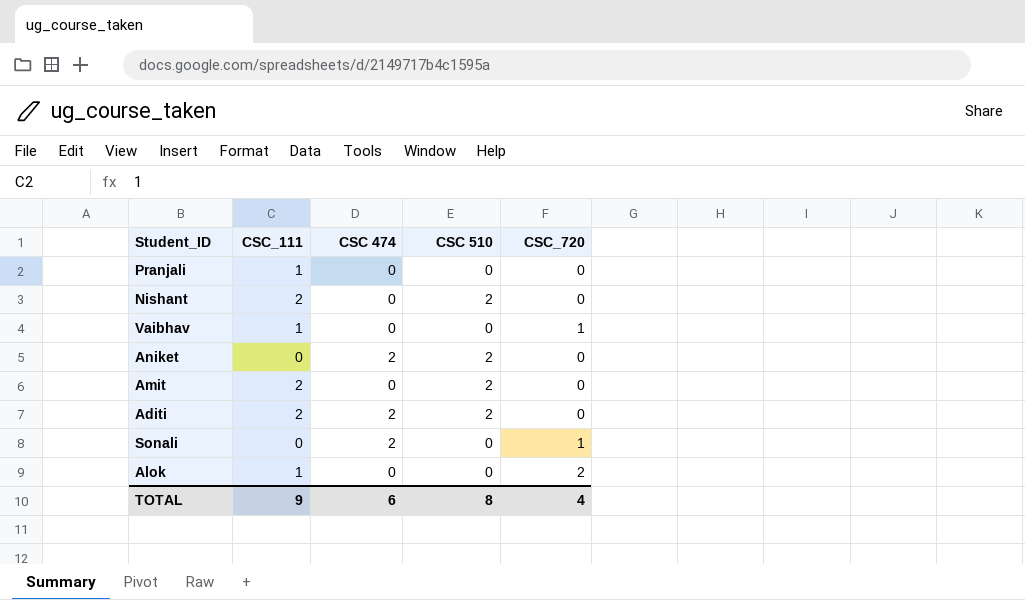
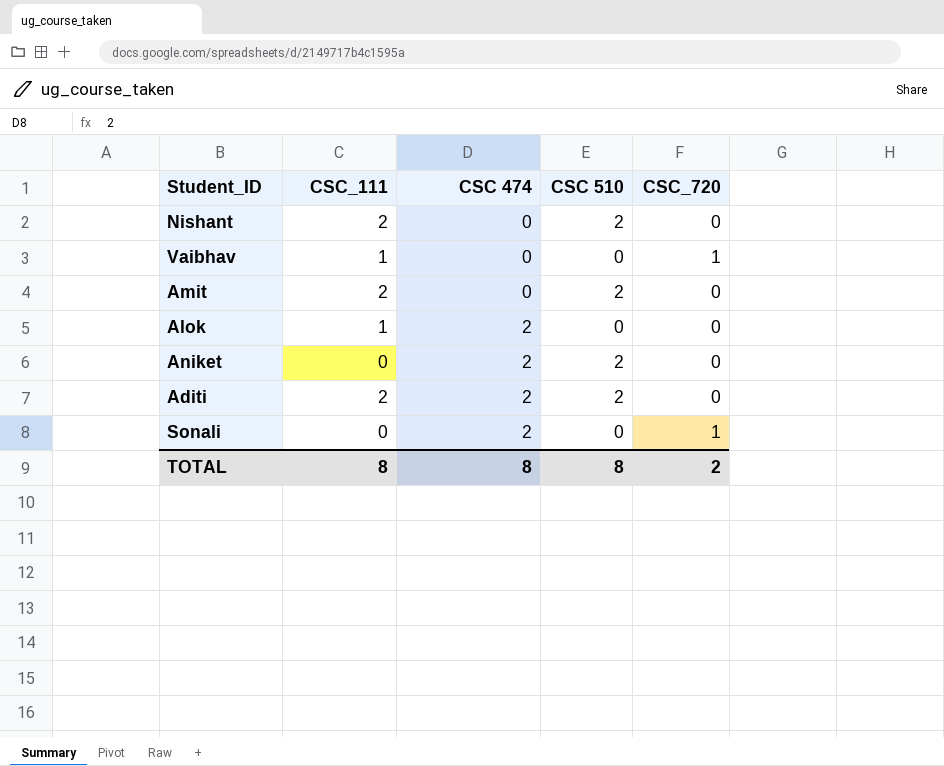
row order: none -> CSC 474 ascending
row Pranjali: 1 | 0 | 0 | 0 -> none
Alok | CSC 474: 0 -> 2
Alok | CSC_720: 2 -> 0
TOTAL | CSC_111: 9 -> 8
TOTAL | CSC 474: 6 -> 8
TOTAL | CSC_720: 4 -> 2

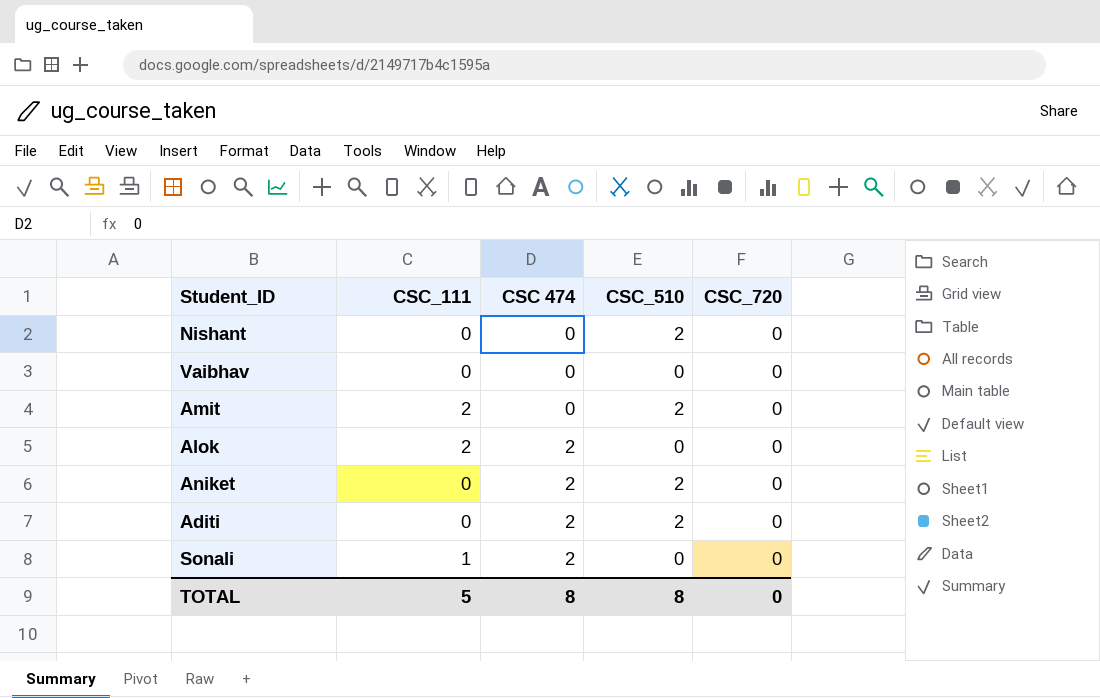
column name: CSC 510 -> CSC_510
Nishant | CSC_111: 2 -> 0
Vaibhav | CSC_111: 1 -> 0
Vaibhav | CSC_720: 1 -> 0
Alok | CSC_111: 1 -> 2
Aditi | CSC_111: 2 -> 0
Sonali | CSC_111: 0 -> 1
Sonali | CSC_720: 1 -> 0
TOTAL | CSC_111: 8 -> 5
TOTAL | CSC_720: 2 -> 0

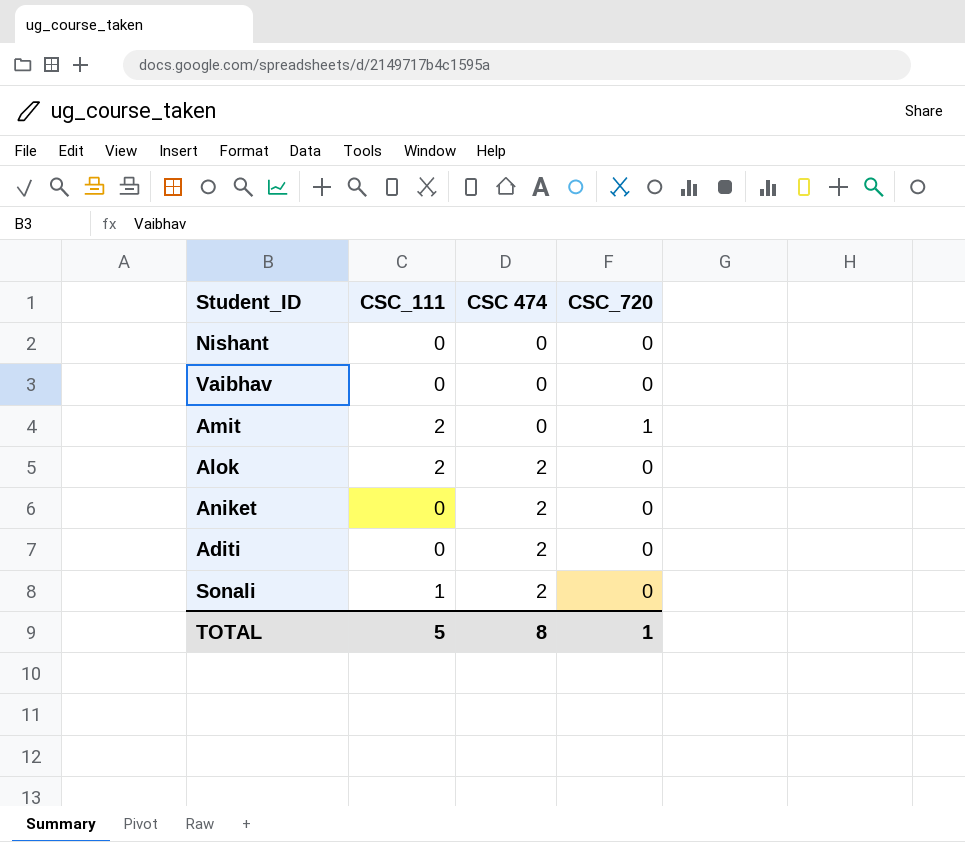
column CSC_510 | position: 4 -> none
Amit | CSC_720: 0 -> 1
TOTAL | CSC_720: 0 -> 1

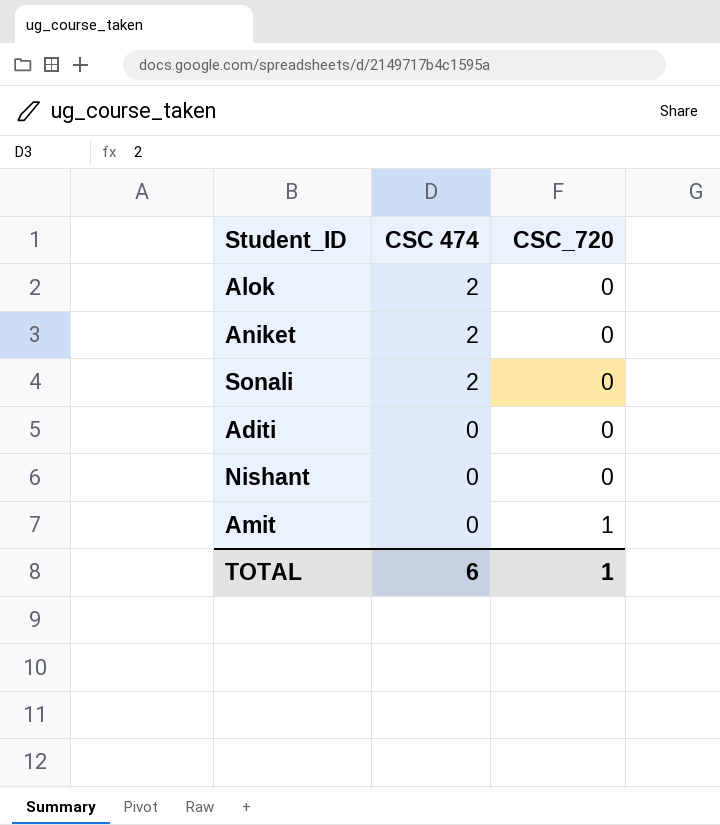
row order: CSC 474 ascending -> CSC 474 descending
column CSC_111 | position: 2 -> none
row Vaibhav: 0 | 0 | 0 -> none
Aditi | CSC 474: 2 -> 0
TOTAL | CSC 474: 8 -> 6

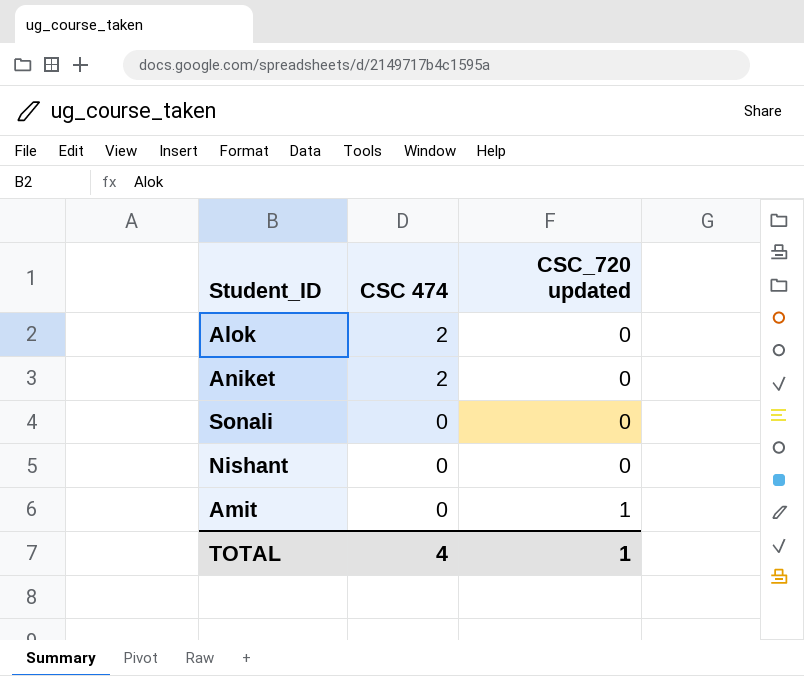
column name: CSC_720 -> CSC_720 updated
row Aditi: 0 | 0 -> none
Sonali | CSC 474: 2 -> 0
TOTAL | CSC 474: 6 -> 4

